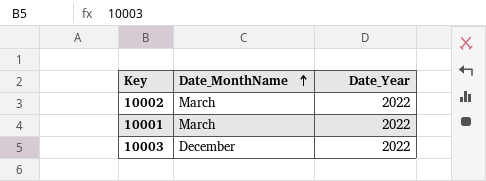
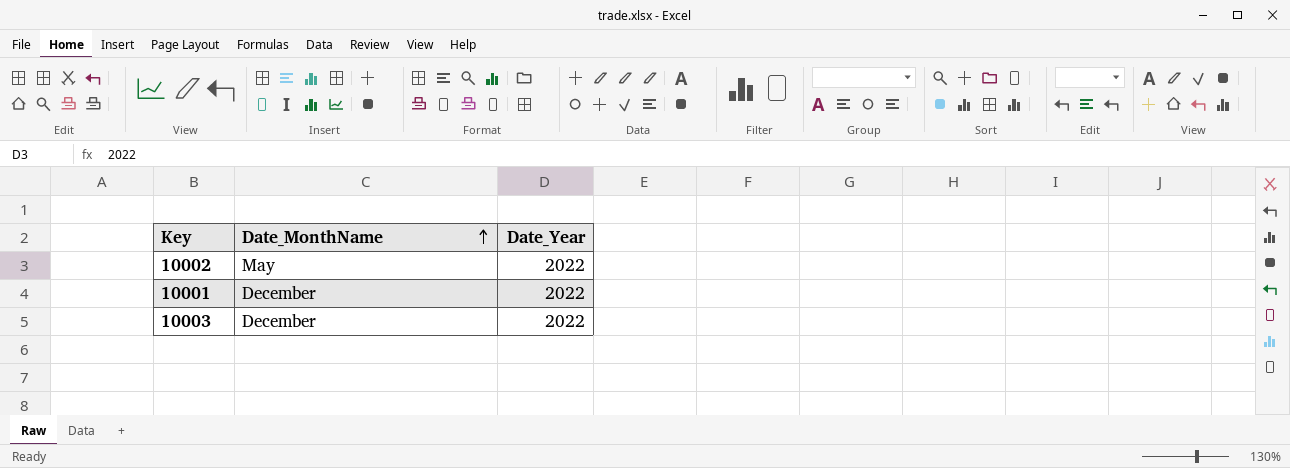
10002 | Date_MonthName: March -> May
10001 | Date_MonthName: March -> December

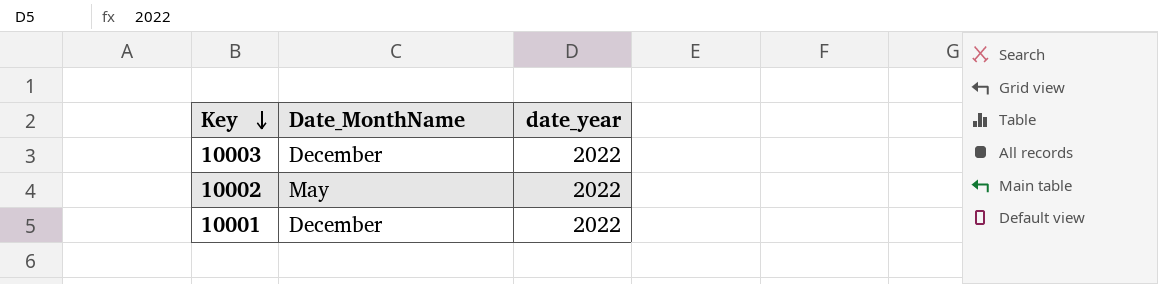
row order: Date_MonthName ascending -> Key descending
column name: Date_Year -> date_year

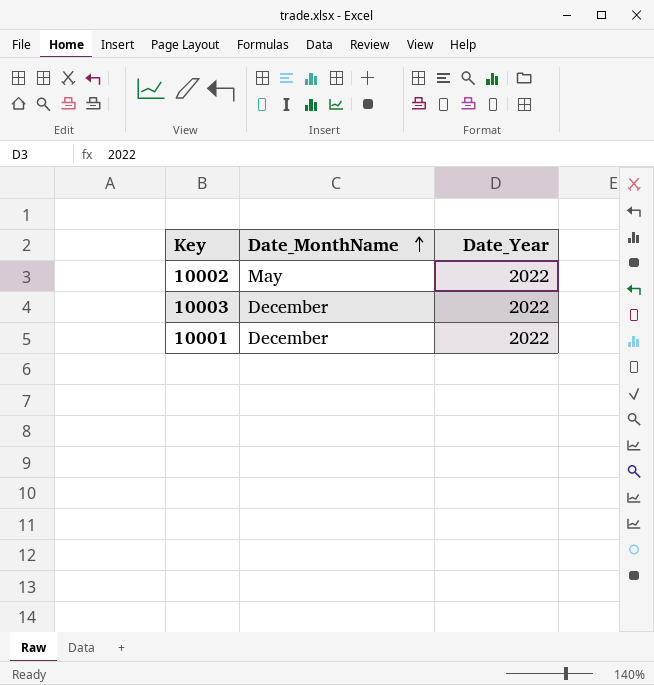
row order: Key descending -> Date_MonthName ascending
column name: date_year -> Date_Year

